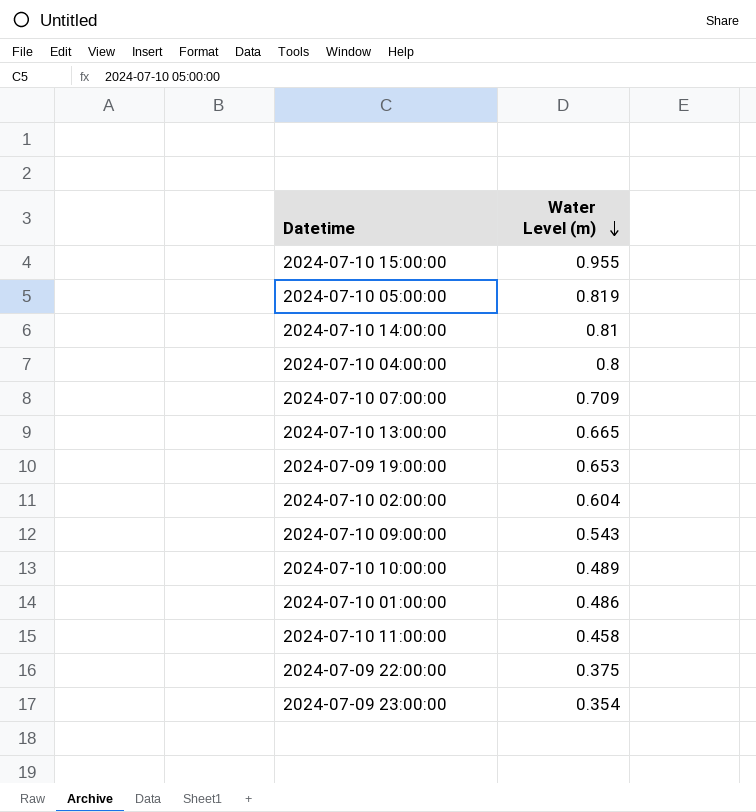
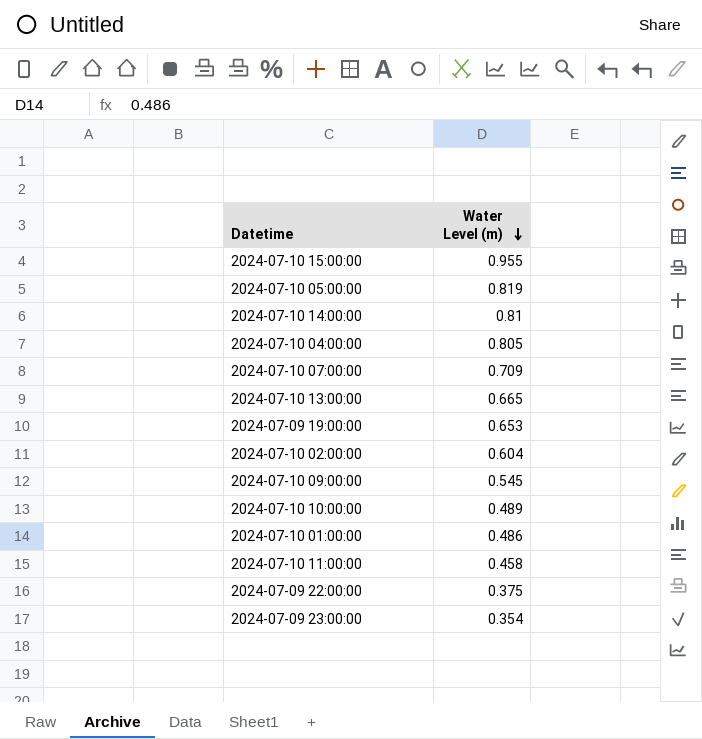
2024-07-10 04:00:00 | Water Level (m): 0.8 -> 0.805
2024-07-10 09:00:00 | Water Level (m): 0.543 -> 0.545

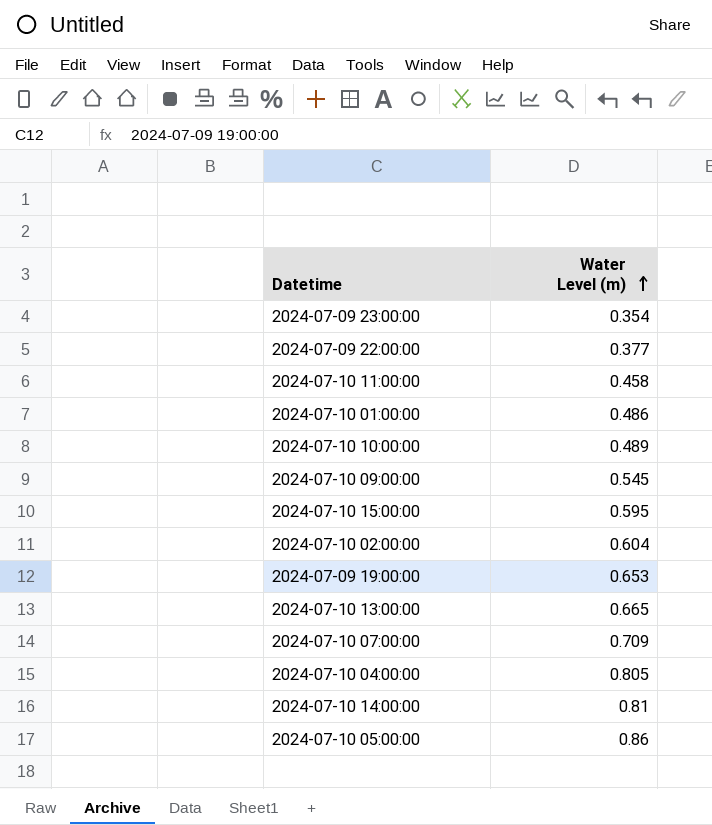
row order: Water Level (m) descending -> Water Level (m) ascending
2024-07-09 22:00:00 | Water Level (m): 0.375 -> 0.377
2024-07-10 15:00:00 | Water Level (m): 0.955 -> 0.595
2024-07-10 05:00:00 | Water Level (m): 0.819 -> 0.86

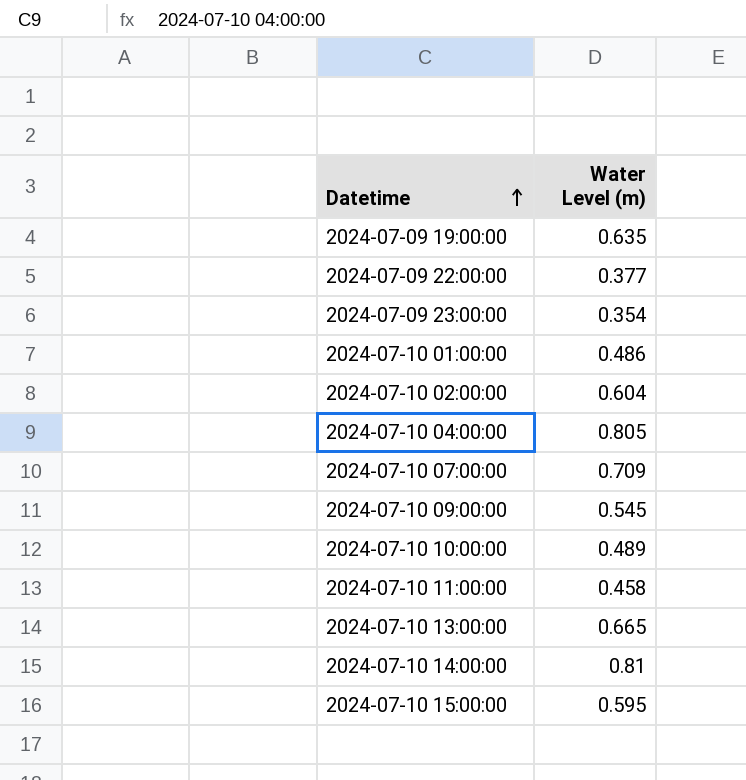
row order: Water Level (m) ascending -> Datetime ascending
row 2024-07-10 05:00:00: 0.86 -> none
2024-07-09 19:00:00 | Water Level (m): 0.653 -> 0.635

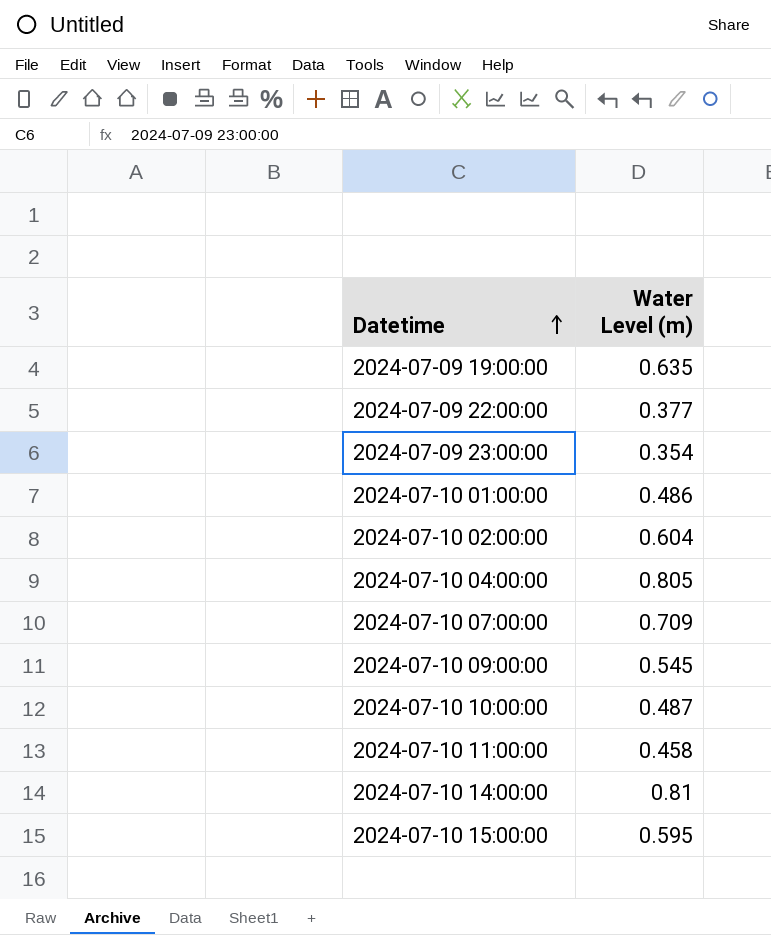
row 2024-07-10 13:00:00: 0.665 -> none
2024-07-10 10:00:00 | Water Level (m): 0.489 -> 0.487

